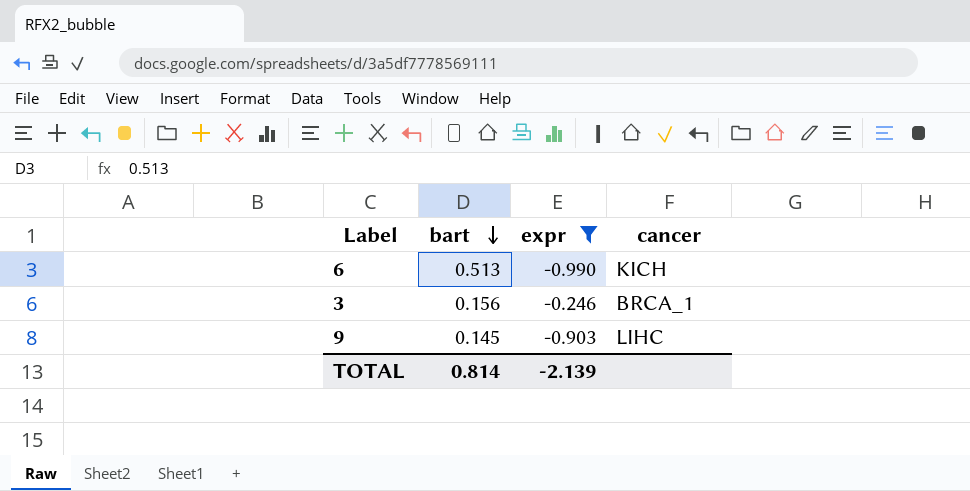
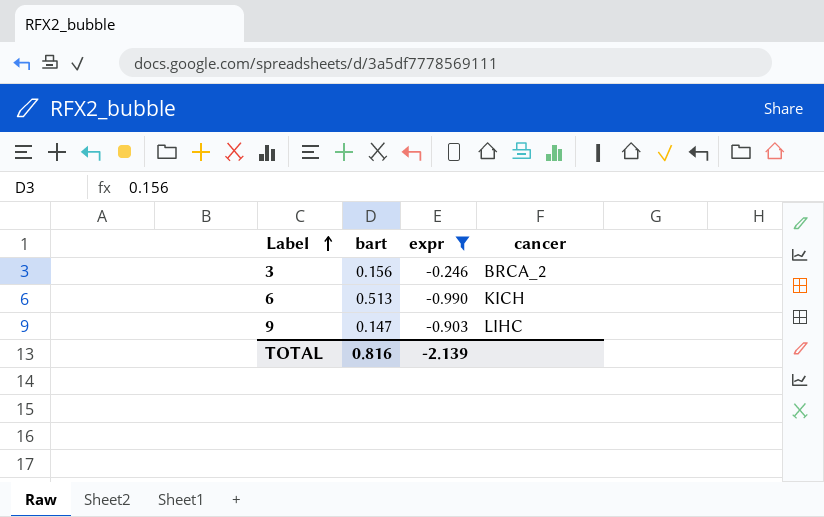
row order: bart descending -> Label ascending
3 | cancer: BRCA_1 -> BRCA_2
9 | bart: 0.145 -> 0.147
TOTAL | bart: 0.814 -> 0.816

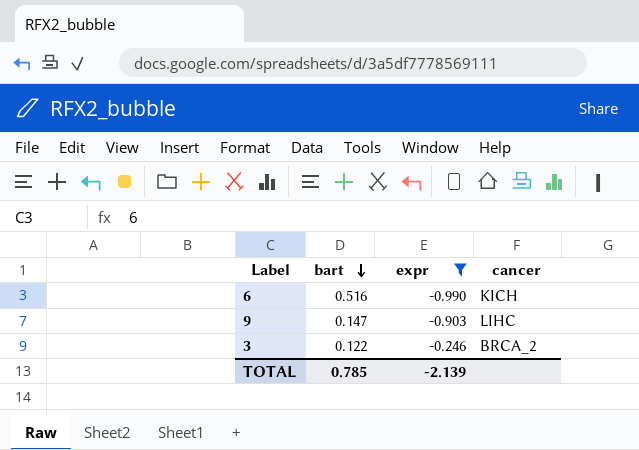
row order: Label ascending -> bart descending
6 | bart: 0.513 -> 0.516
3 | bart: 0.156 -> 0.122
TOTAL | bart: 0.816 -> 0.785

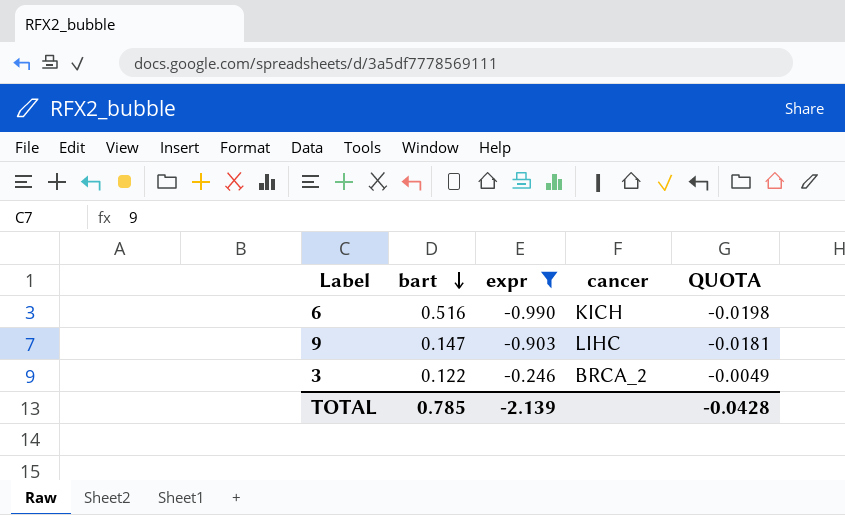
column QUOTA | formula: none -> [expr] * 0.02

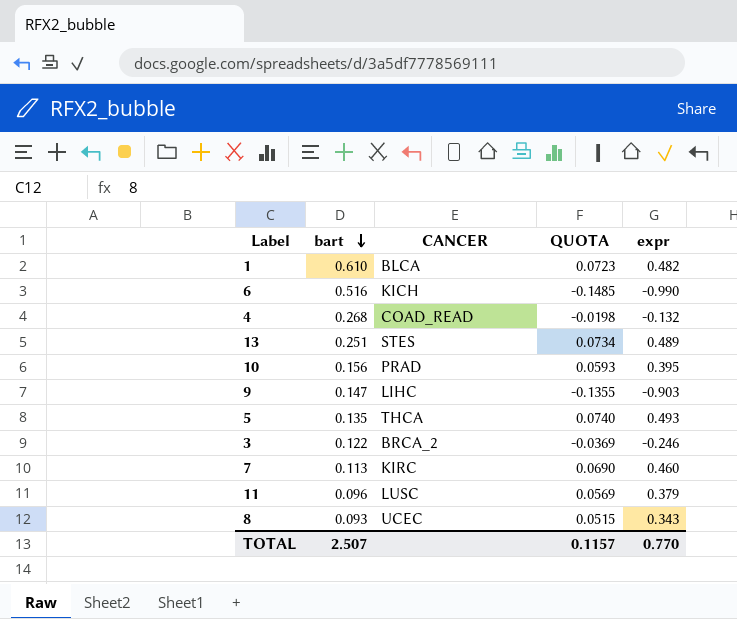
filter: expr <= -0.246 -> none
column name: cancer -> CANCER
column QUOTA | formula: [expr] * 0.02 -> [expr] * 0.15
column expr | position: 3 -> 5
TOTAL | bart: 0.785 -> 2.507
TOTAL | QUOTA: -0.0428 -> 0.1157
TOTAL | expr: -2.139 -> 0.770

